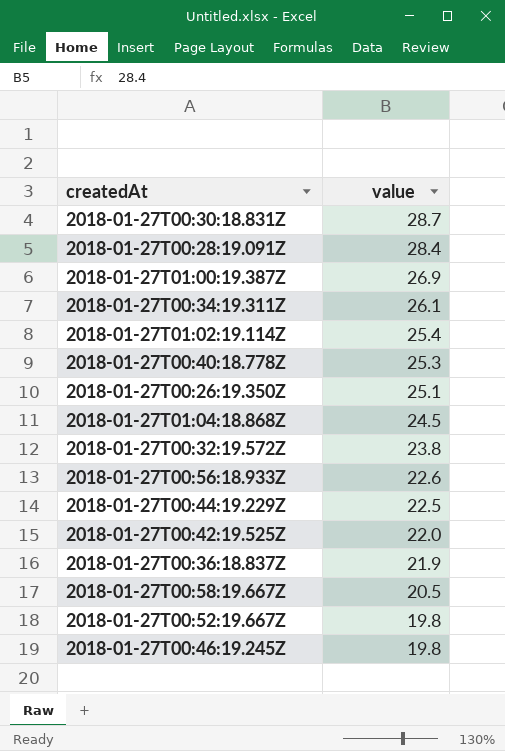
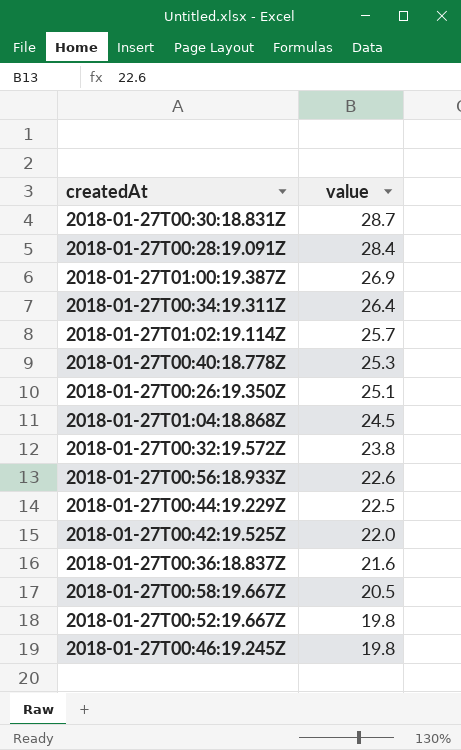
2018-01-27T00:34:19.311Z | value: 26.1 -> 26.4
2018-01-27T01:02:19.114Z | value: 25.4 -> 25.7
2018-01-27T00:36:18.837Z | value: 21.9 -> 21.6

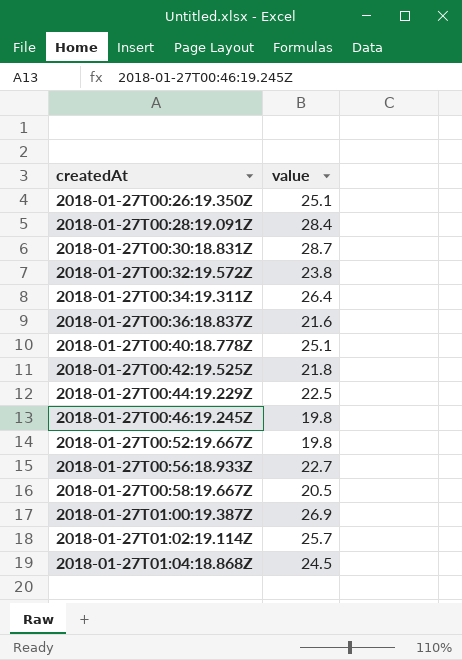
row order: value descending -> createdAt ascending
2018-01-27T00:40:18.778Z | value: 25.3 -> 25.1
2018-01-27T00:42:19.525Z | value: 22.0 -> 21.8
2018-01-27T00:56:18.933Z | value: 22.6 -> 22.7

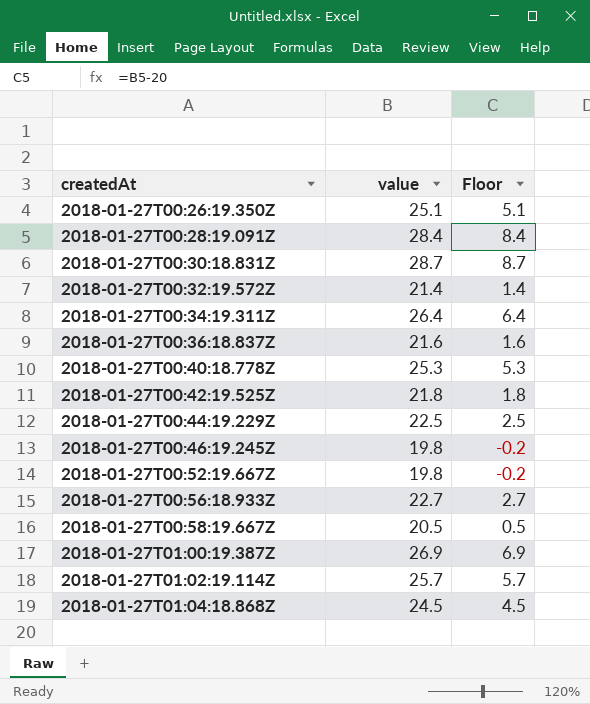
column Floor | formula: none -> [value] - 20
2018-01-27T00:32:19.572Z | value: 23.8 -> 21.4
2018-01-27T00:40:18.778Z | value: 25.1 -> 25.3

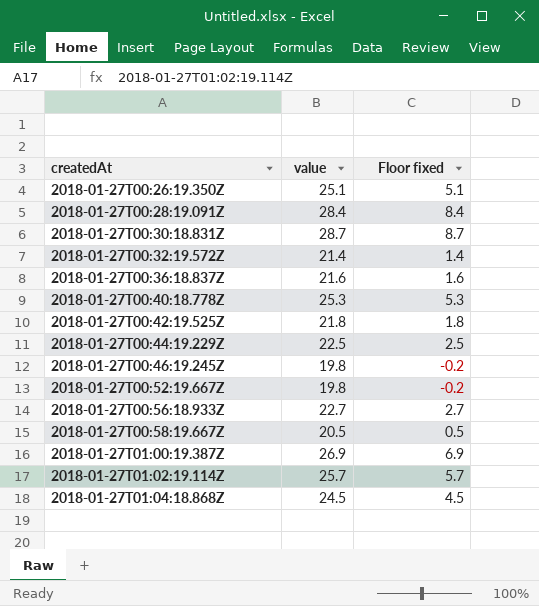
column name: Floor -> Floor fixed
row 2018-01-27T00:34:19.311Z: 26.4 | 6.4 -> none

